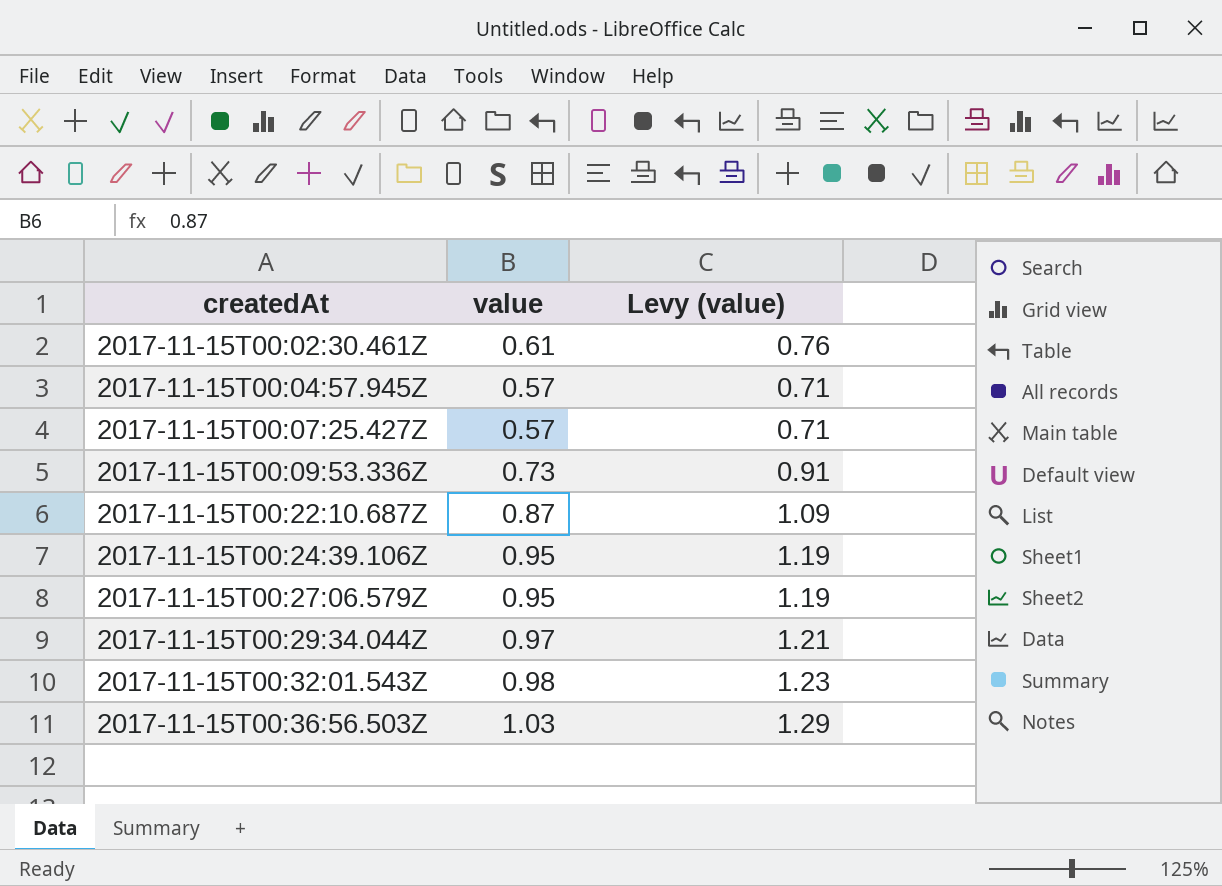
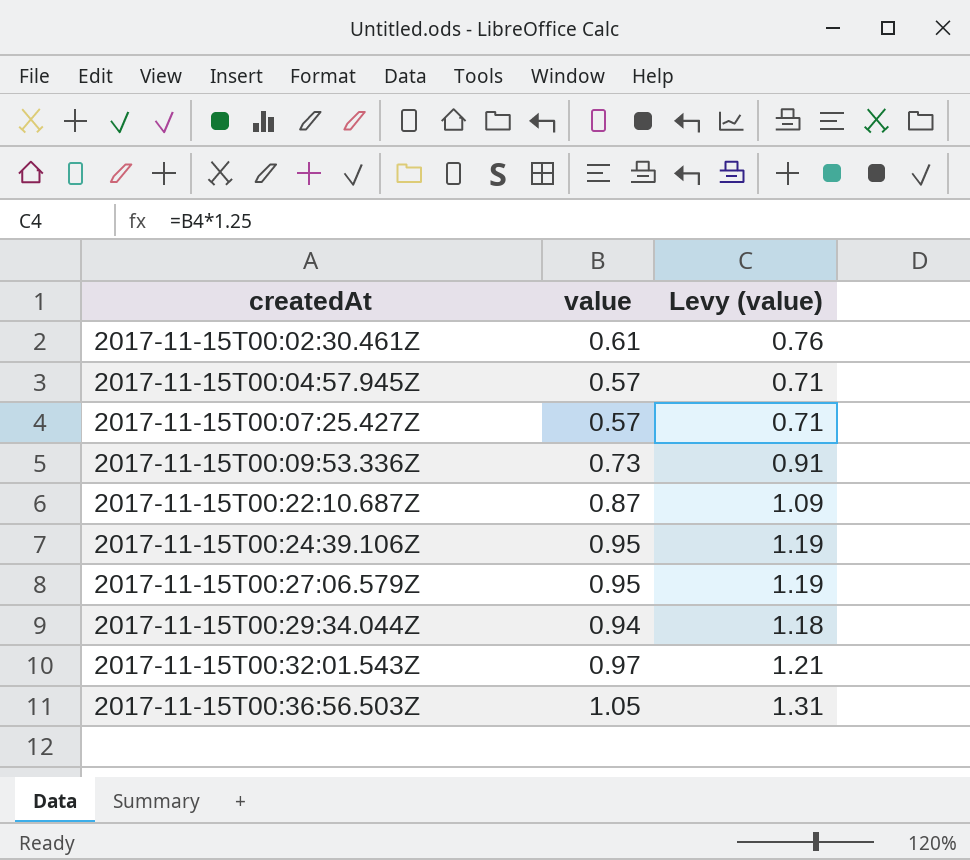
2017-11-15T00:29:34.044Z | value: 0.97 -> 0.94
2017-11-15T00:29:34.044Z | Levy (value): 1.21 -> 1.18
2017-11-15T00:32:01.543Z | value: 0.98 -> 0.97
2017-11-15T00:32:01.543Z | Levy (value): 1.23 -> 1.21
2017-11-15T00:36:56.503Z | value: 1.03 -> 1.05
2017-11-15T00:36:56.503Z | Levy (value): 1.29 -> 1.31

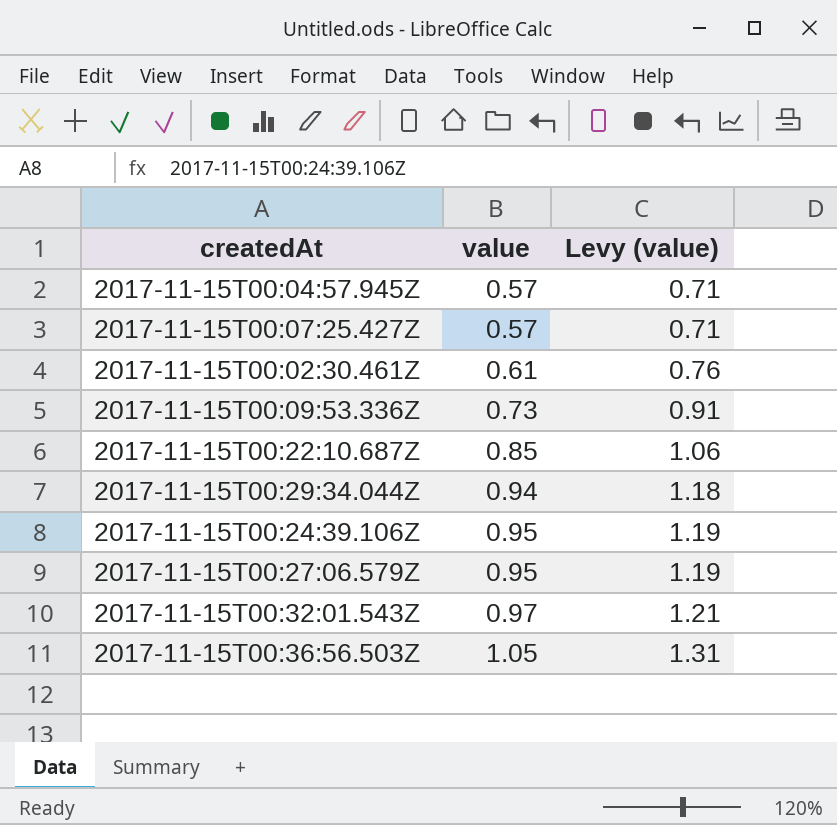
row order: createdAt ascending -> value ascending
2017-11-15T00:22:10.687Z | value: 0.87 -> 0.85
2017-11-15T00:22:10.687Z | Levy (value): 1.09 -> 1.06

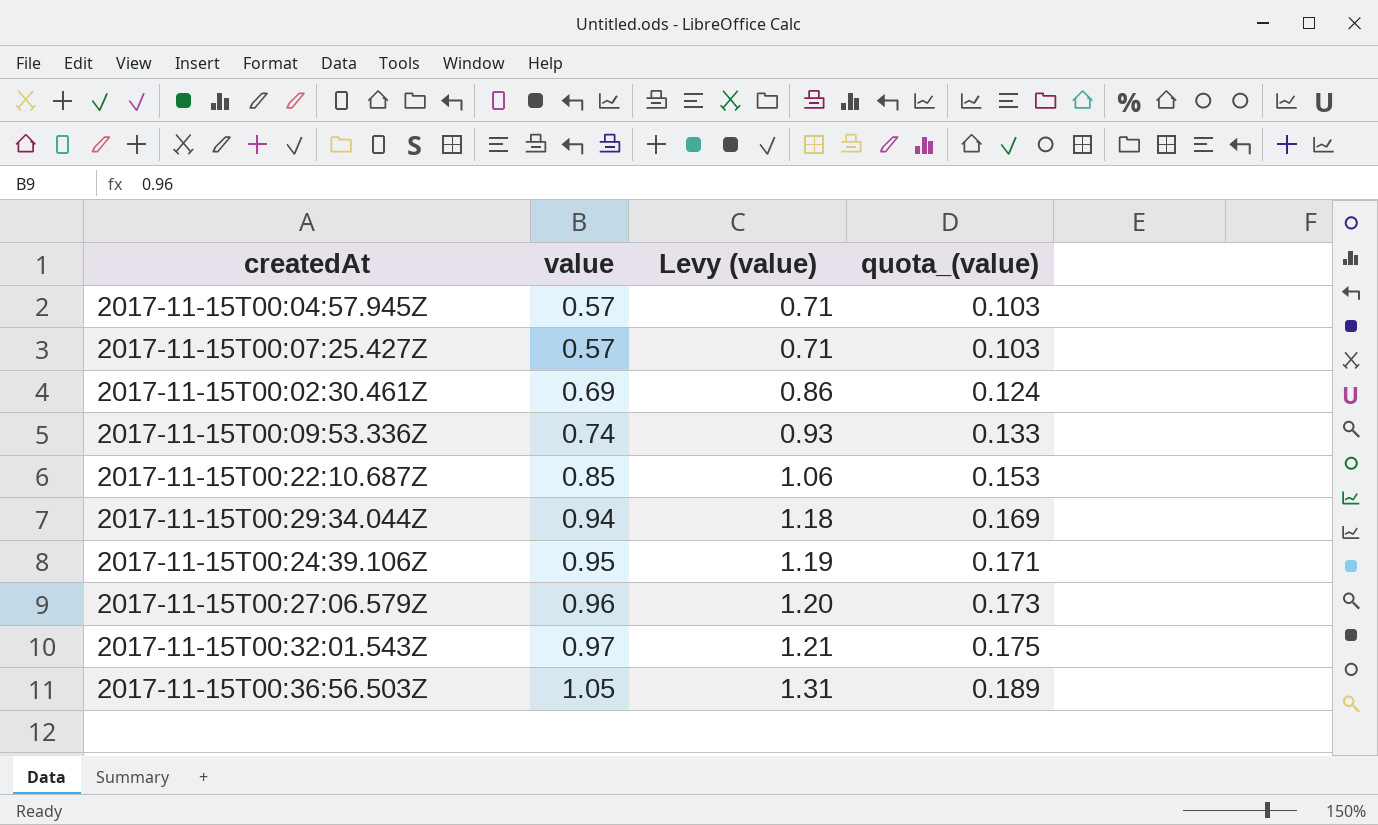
column quota_(value) | formula: none -> [value] * 0.18
2017-11-15T00:02:30.461Z | value: 0.61 -> 0.69
2017-11-15T00:02:30.461Z | Levy (value): 0.76 -> 0.86
2017-11-15T00:09:53.336Z | value: 0.73 -> 0.74
2017-11-15T00:09:53.336Z | Levy (value): 0.91 -> 0.93
2017-11-15T00:27:06.579Z | value: 0.95 -> 0.96
2017-11-15T00:27:06.579Z | Levy (value): 1.19 -> 1.20

